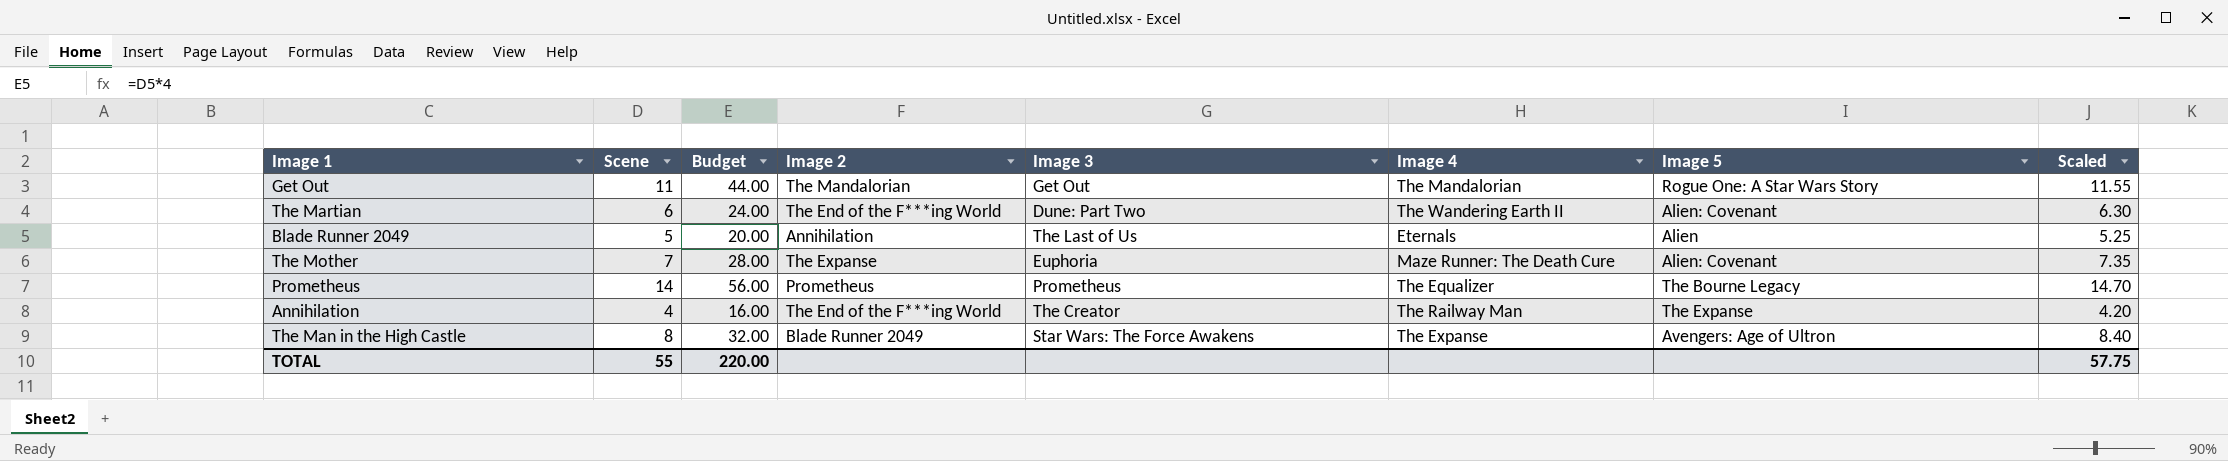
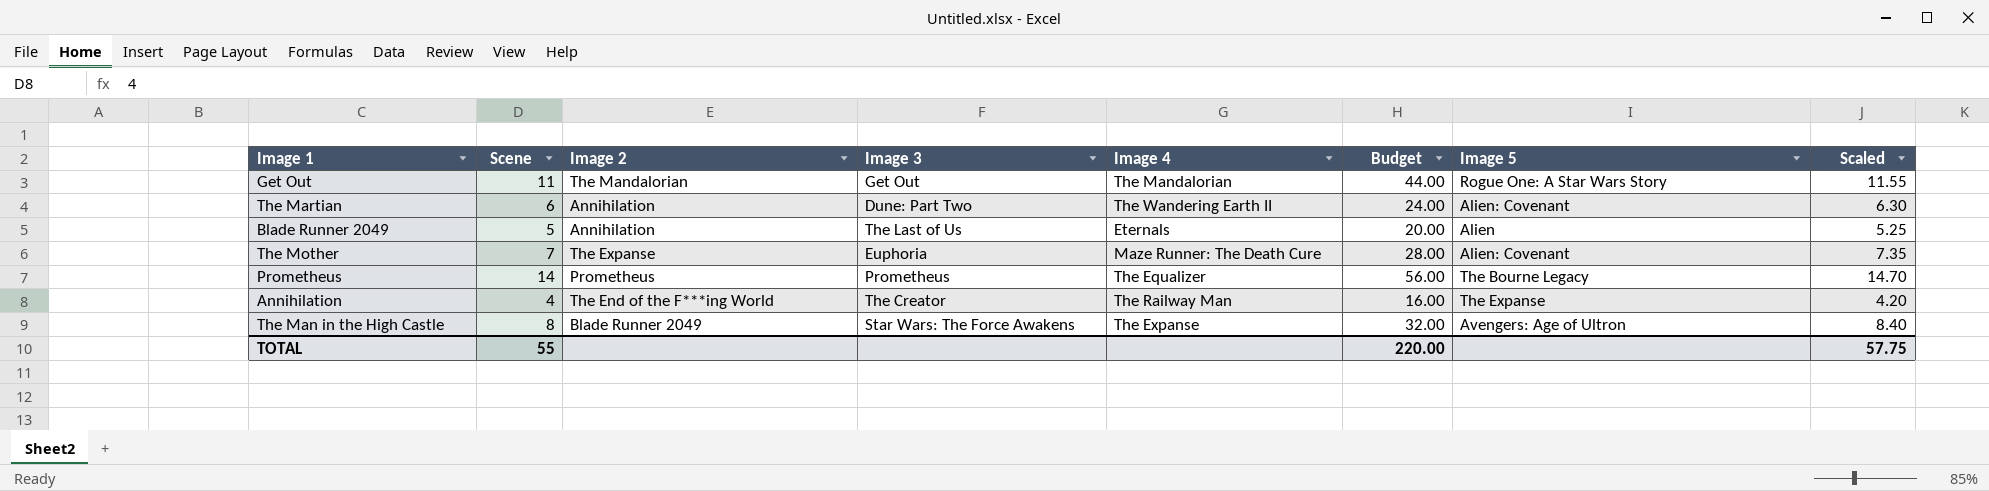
column Budget | position: 3 -> 6
The Martian | Image 2: The End of the F***ing World -> Annihilation

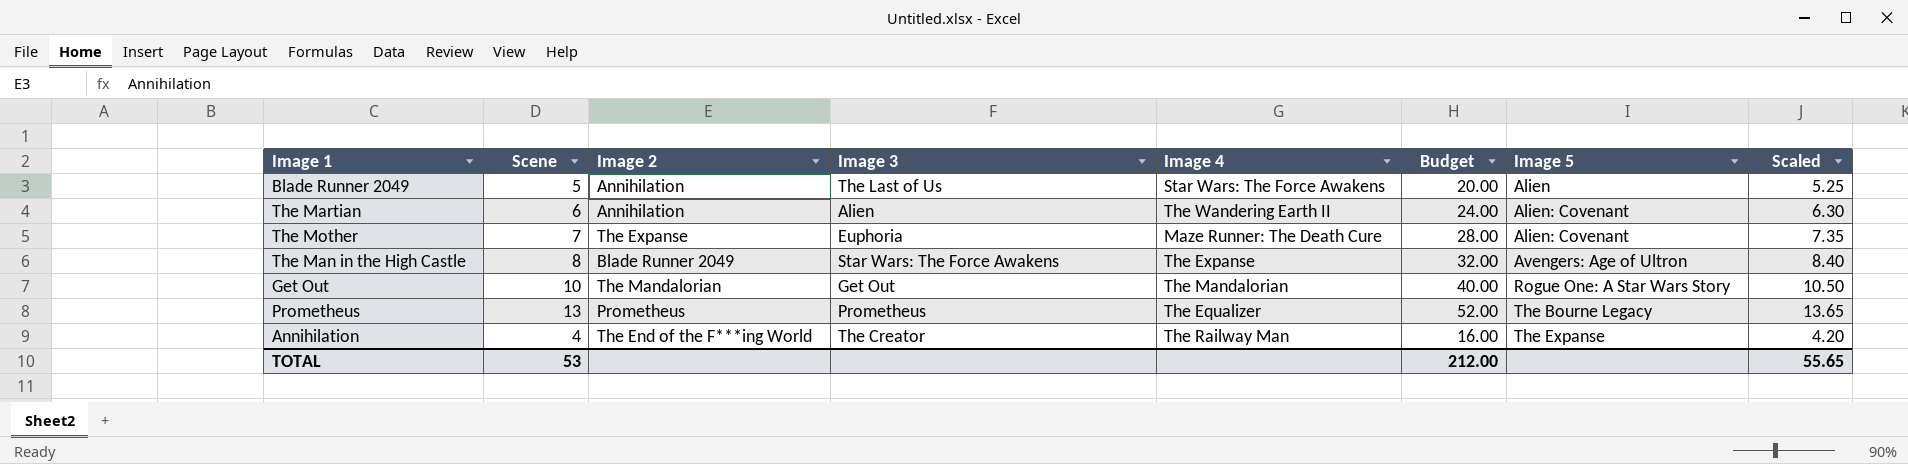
row order: none -> Image 5 ascending
Blade Runner 2049 | Image 4: Eternals -> Star Wars: The Force Awakens
The Martian | Image 3: Dune: Part Two -> Alien
Get Out | Scene: 11 -> 10
Get Out | Budget: 44.00 -> 40.00
Get Out | Scaled: 11.55 -> 10.50
Prometheus | Scene: 14 -> 13
Prometheus | Budget: 56.00 -> 52.00
Prometheus | Scaled: 14.70 -> 13.65
TOTAL | Scene: 55 -> 53
TOTAL | Budget: 220.00 -> 212.00
TOTAL | Scaled: 57.75 -> 55.65

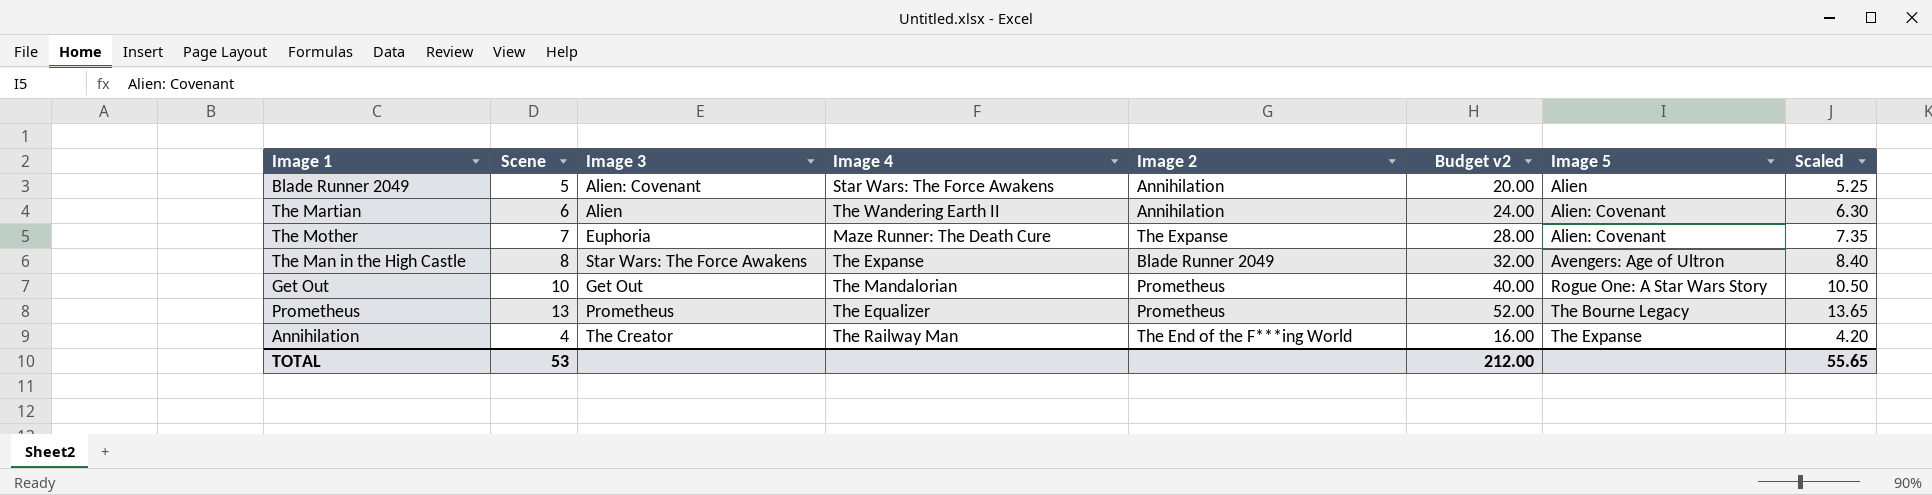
column Image 2 | position: 3 -> 5
column name: Budget -> Budget v2
Blade Runner 2049 | Image 3: The Last of Us -> Alien: Covenant
Get Out | Image 2: The Mandalorian -> Prometheus

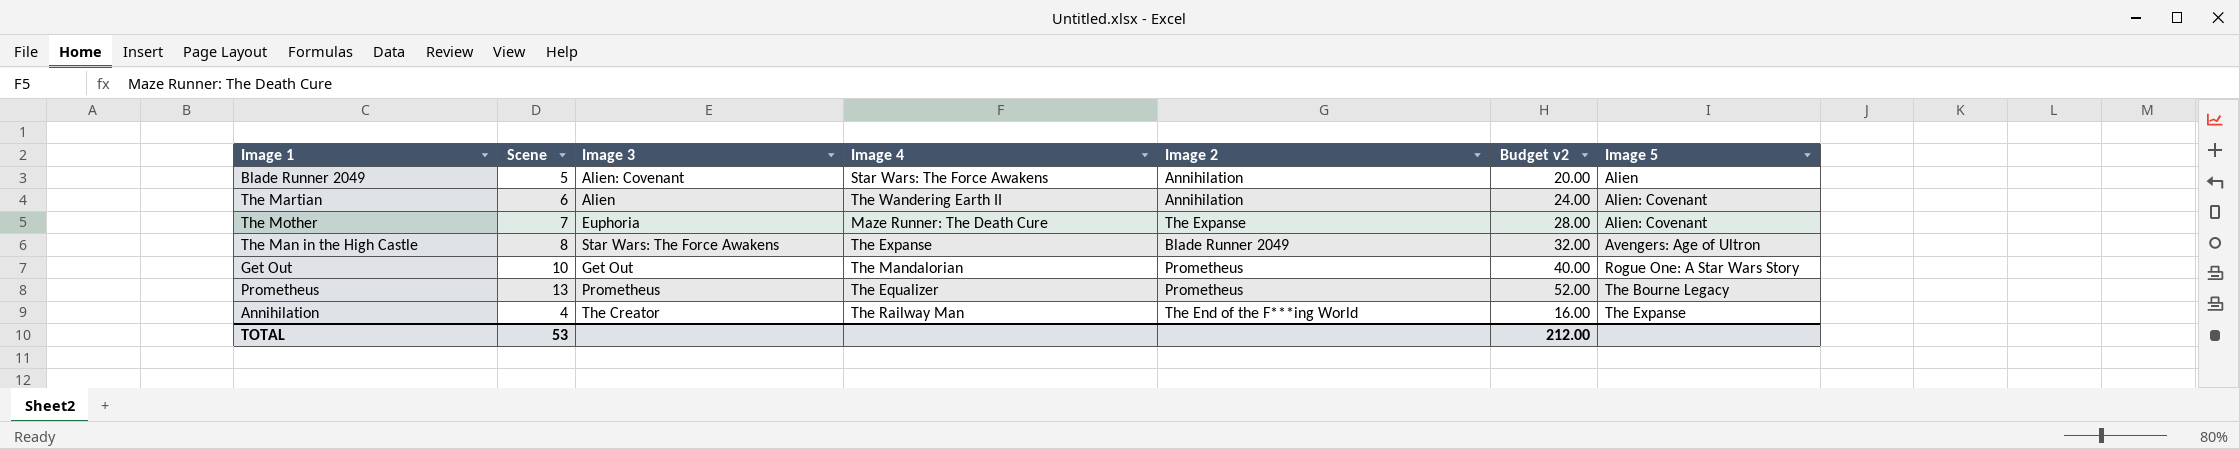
column Scaled | formula: [Scene] * 1.05 -> none

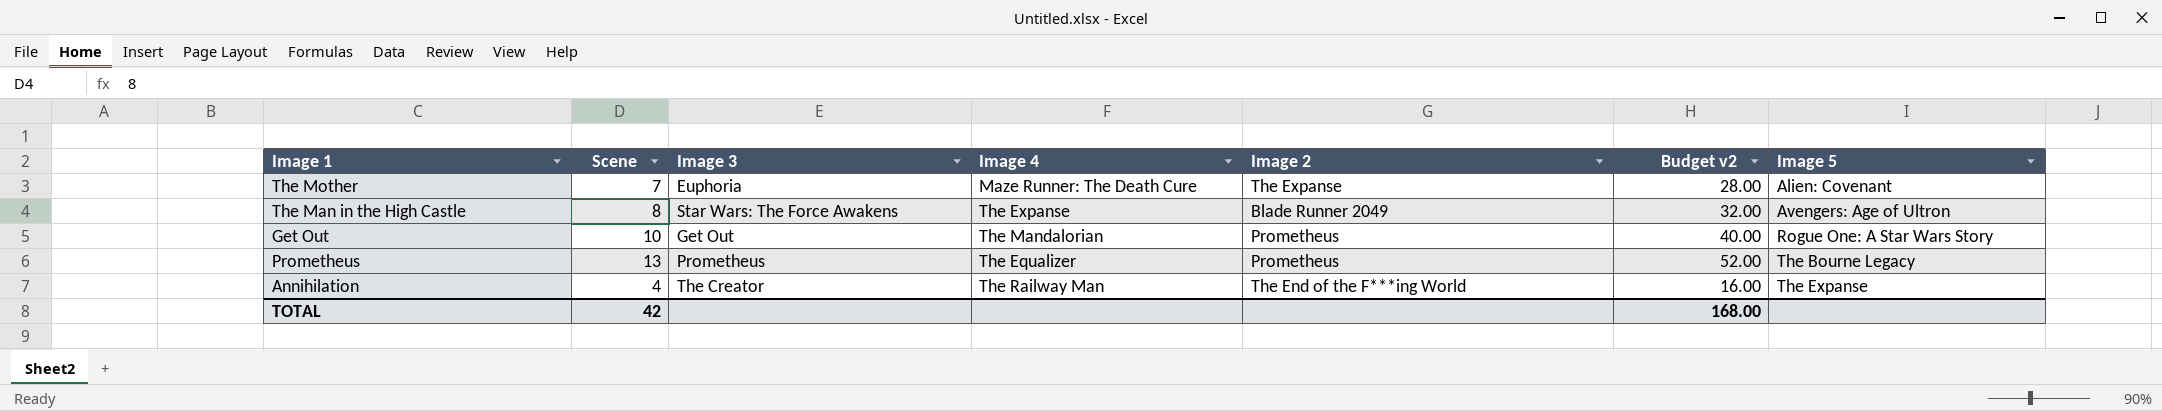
row Blade Runner 2049: 5 | Alien: Covenant | Star Wars: The Force Awakens | Annihilation | 20.00 | Alien -> none
row The Martian: 6 | Alien | The Wandering Earth II | Annihilation | 24.00 | Alien: Covenant -> none
TOTAL | Scene: 53 -> 42
TOTAL | Budget v2: 212.00 -> 168.00

